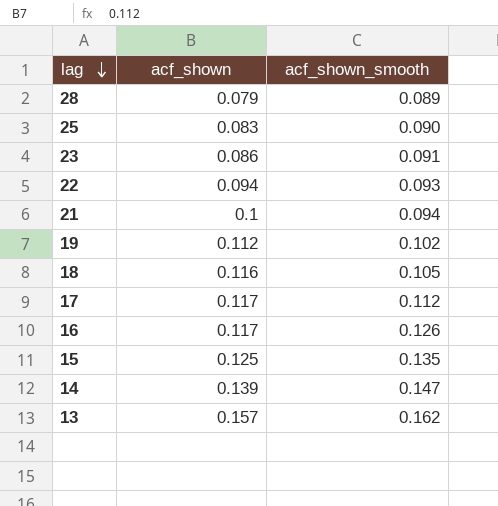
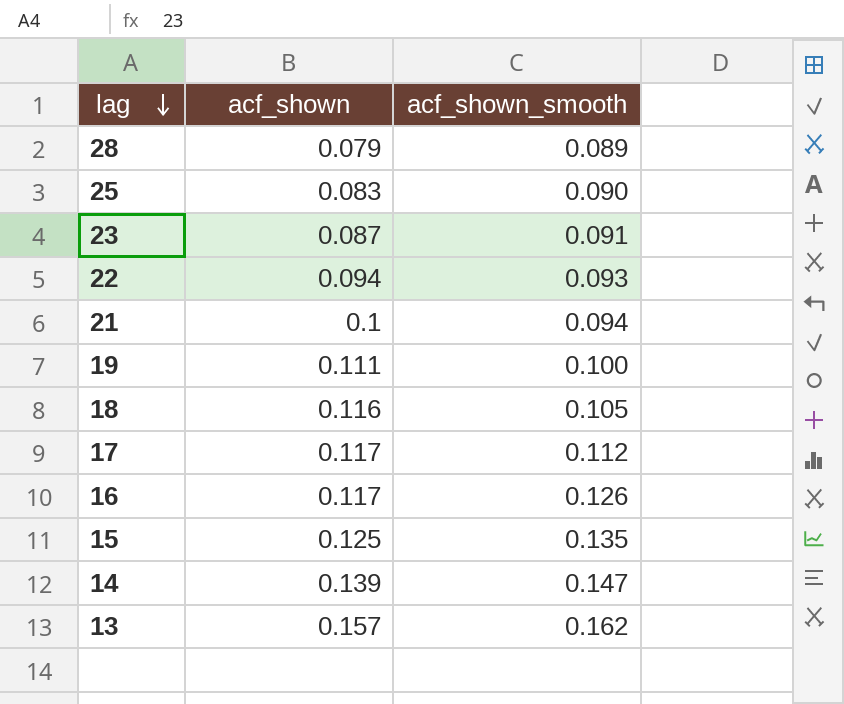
23 | acf_shown: 0.086 -> 0.087
19 | acf_shown: 0.112 -> 0.111
19 | acf_shown_smooth: 0.102 -> 0.100

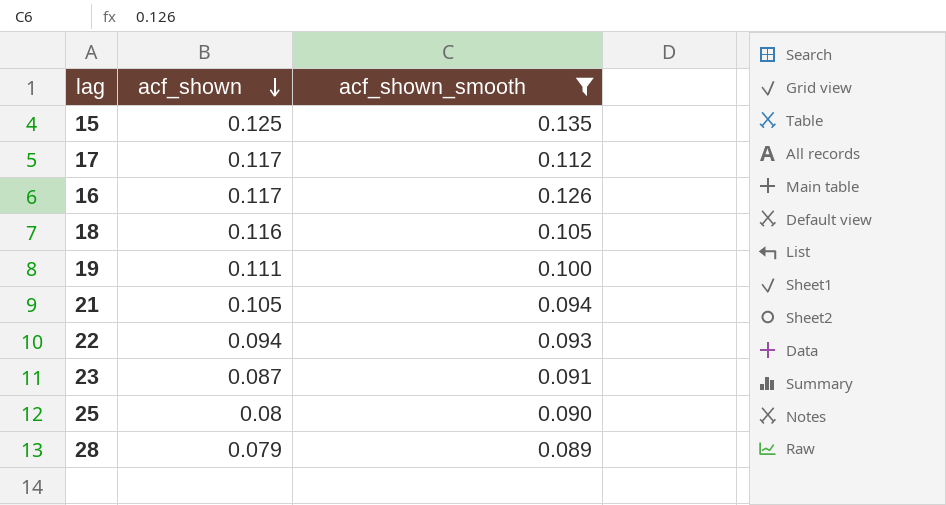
filter: none -> acf_shown_smooth <= 0.135
row order: lag descending -> acf_shown descending
21 | acf_shown: 0.1 -> 0.105
25 | acf_shown: 0.083 -> 0.08

